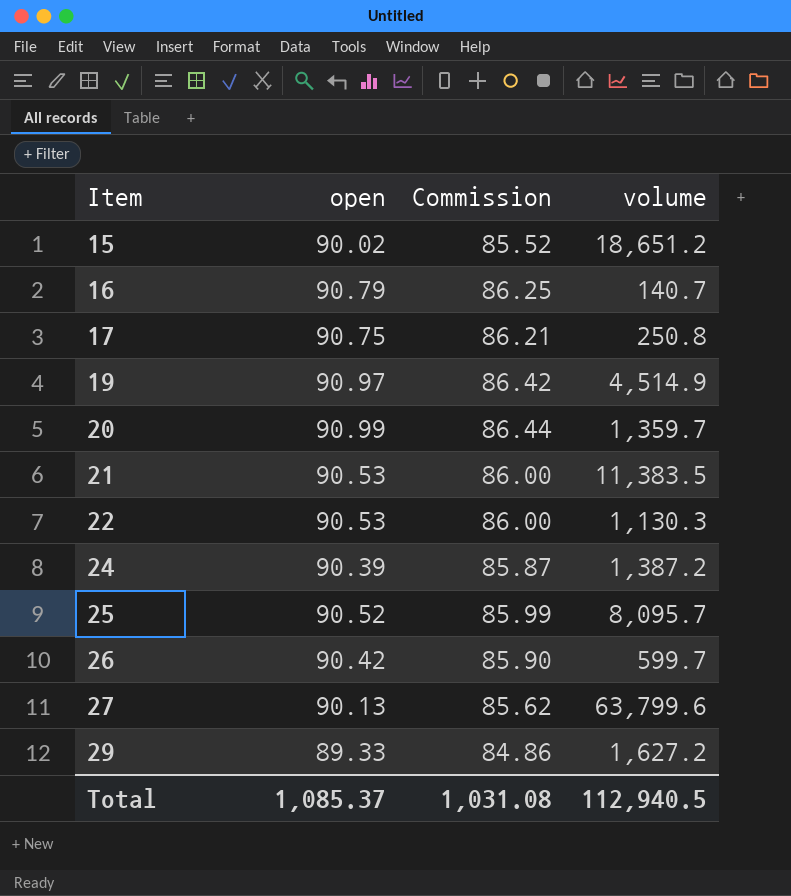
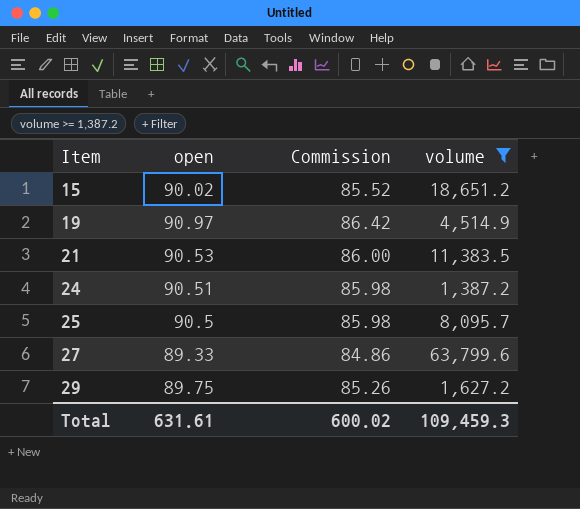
filter: none -> volume >= 1,387.2
24 | open: 90.39 -> 90.51
24 | Commission: 85.87 -> 85.98
25 | open: 90.52 -> 90.5
25 | Commission: 85.99 -> 85.98
27 | open: 90.13 -> 89.33
27 | Commission: 85.62 -> 84.86
29 | open: 89.33 -> 89.75
29 | Commission: 84.86 -> 85.26
Total | open: 1,085.37 -> 631.61
Total | Commission: 1,031.08 -> 600.02
Total | volume: 112,940.5 -> 109,459.3

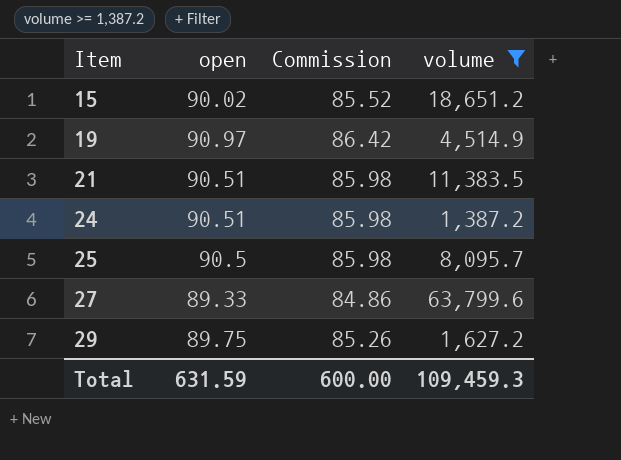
21 | open: 90.53 -> 90.51
21 | Commission: 86.00 -> 85.98
Total | open: 631.61 -> 631.59
Total | Commission: 600.02 -> 600.00

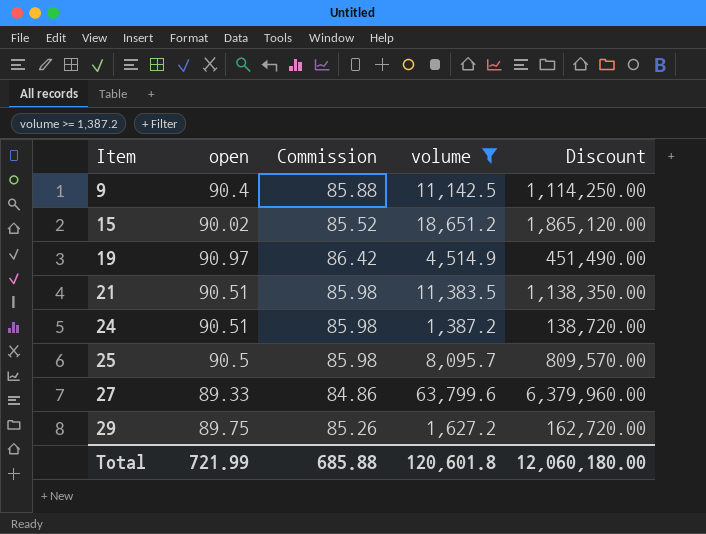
column Discount | formula: none -> [volume] * 100
row 9: none -> 90.4 | 85.88 | 11,142.5 | 1,114,250.00
Total | open: 631.59 -> 721.99
Total | Commission: 600.00 -> 685.88
Total | volume: 109,459.3 -> 120,601.8

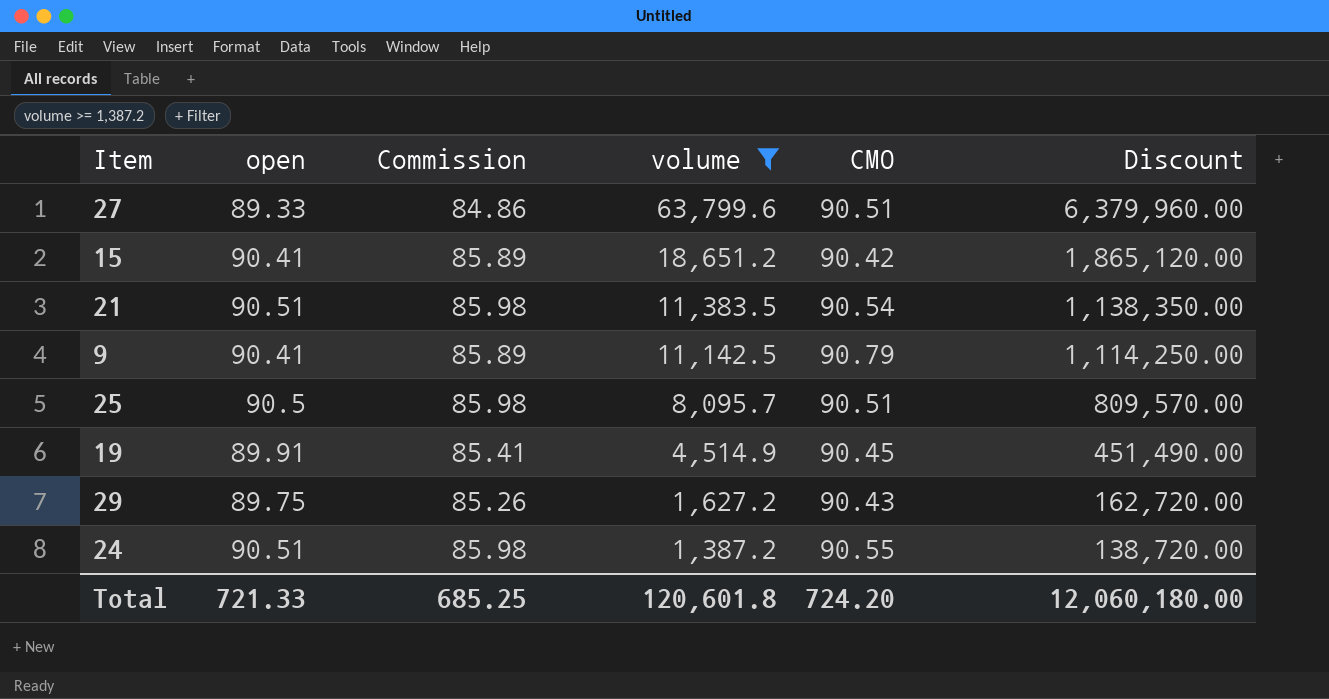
row order: Item ascending -> volume descending
column CMO | position: none -> 5
15 | open: 90.02 -> 90.41
15 | Commission: 85.52 -> 85.89
9 | open: 90.4 -> 90.41
9 | Commission: 85.88 -> 85.89
19 | open: 90.97 -> 89.91
19 | Commission: 86.42 -> 85.41
Total | open: 721.99 -> 721.33
Total | Commission: 685.88 -> 685.25

